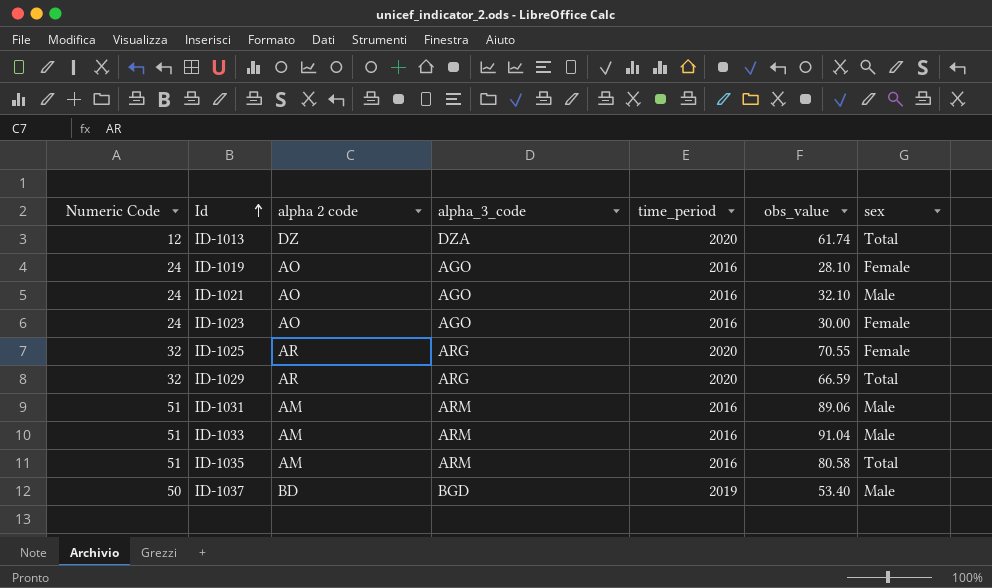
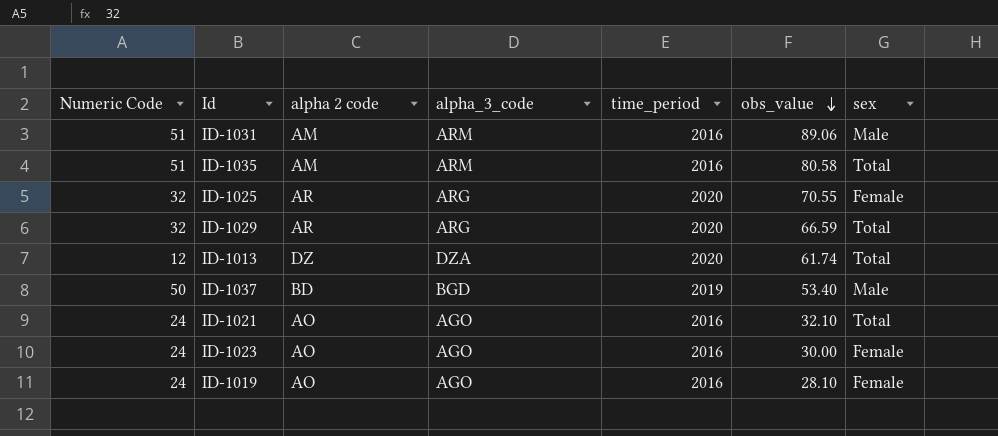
row order: Id ascending -> obs_value descending
row ID-1033: 51 | AM | ARM | 2016 | 91.04 | Male -> none
ID-1021 | sex: Male -> Total

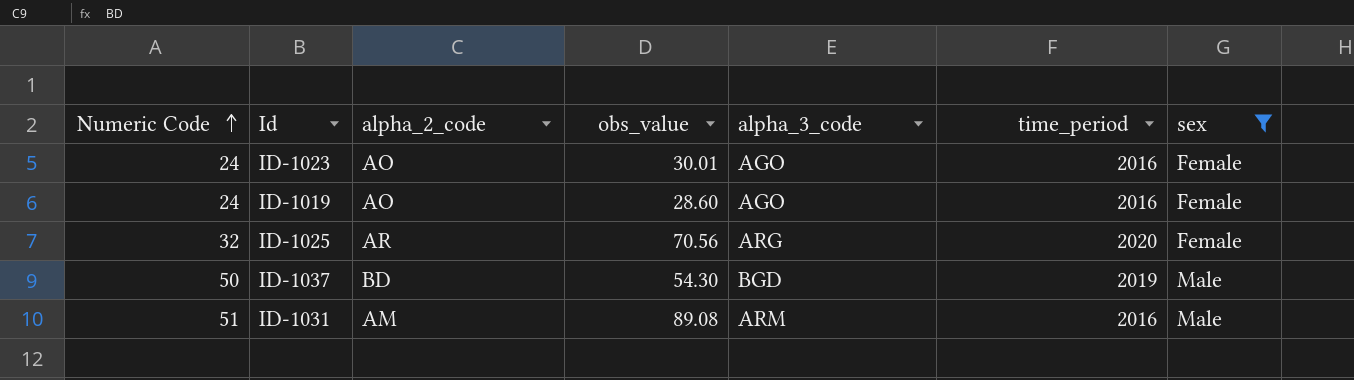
filter: none -> sex != Total
row order: obs_value descending -> Numeric Code ascending
column name: alpha 2 code -> alpha_2_code
column obs_value | position: 6 -> 4
ID-1023 | obs_value: 30.00 -> 30.01
ID-1019 | obs_value: 28.10 -> 28.60
ID-1025 | obs_value: 70.55 -> 70.56
ID-1037 | obs_value: 53.40 -> 54.30
ID-1031 | obs_value: 89.06 -> 89.08

